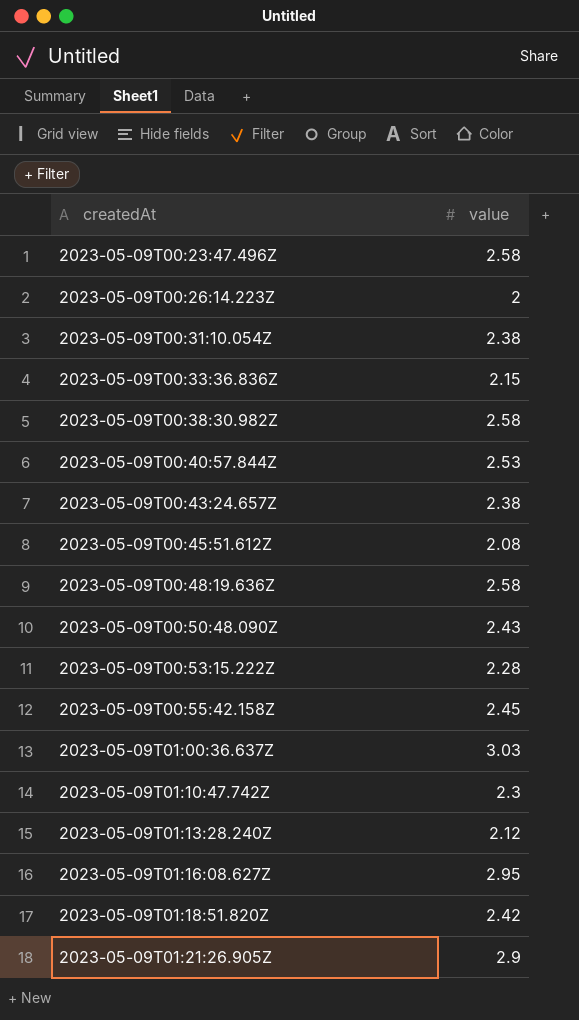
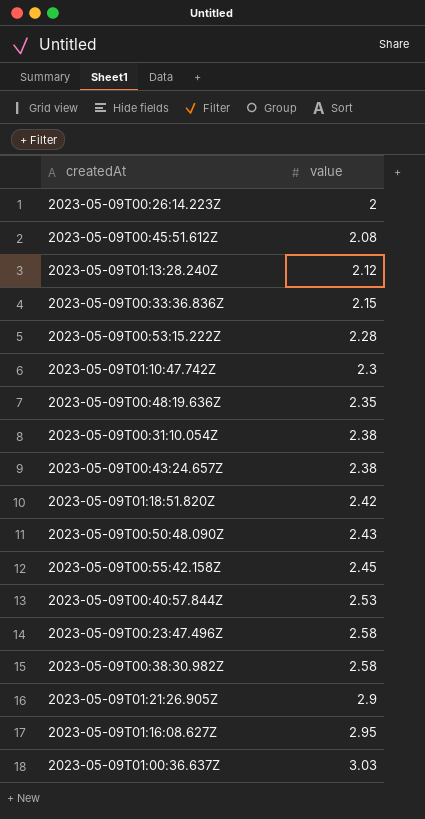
row order: createdAt ascending -> value ascending
2023-05-09T00:48:19.636Z | value: 2.58 -> 2.35

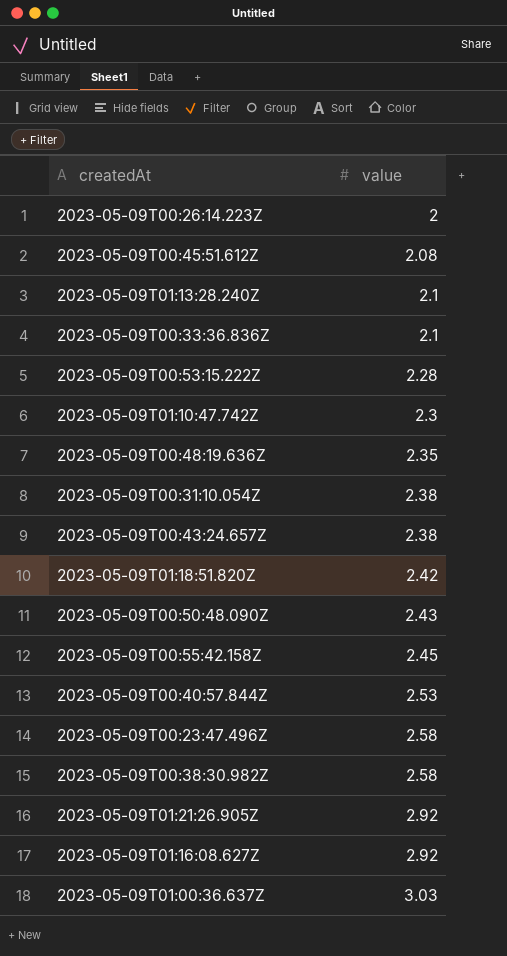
2023-05-09T01:13:28.240Z | value: 2.12 -> 2.1
2023-05-09T00:33:36.836Z | value: 2.15 -> 2.1
2023-05-09T01:21:26.905Z | value: 2.9 -> 2.92
2023-05-09T01:16:08.627Z | value: 2.95 -> 2.92

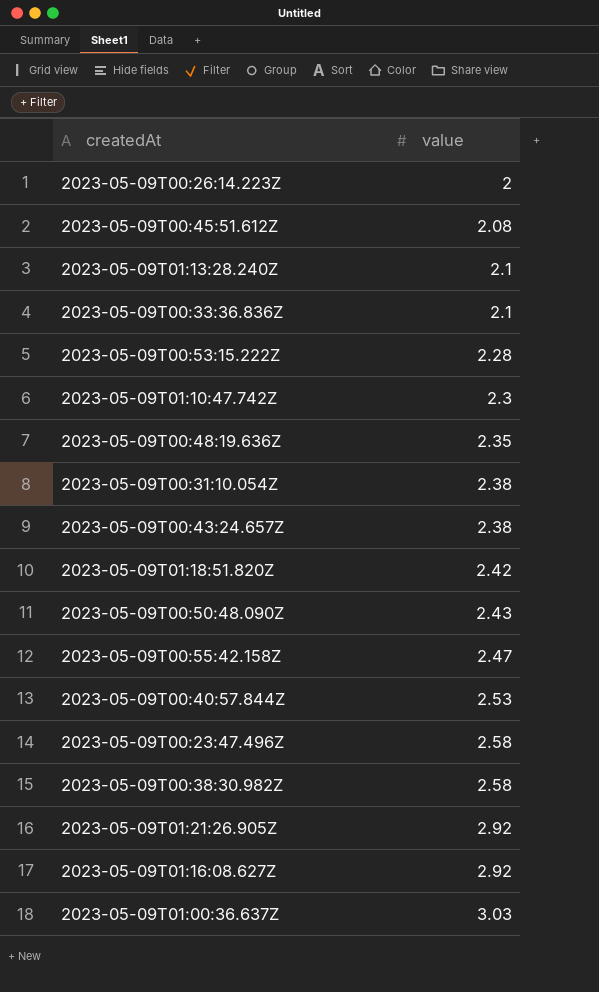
2023-05-09T00:55:42.158Z | value: 2.45 -> 2.47

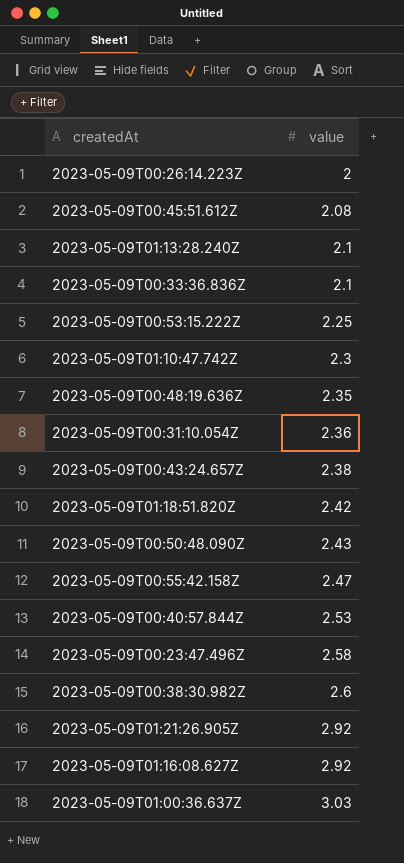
2023-05-09T00:53:15.222Z | value: 2.28 -> 2.25
2023-05-09T00:31:10.054Z | value: 2.38 -> 2.36
2023-05-09T00:38:30.982Z | value: 2.58 -> 2.6

